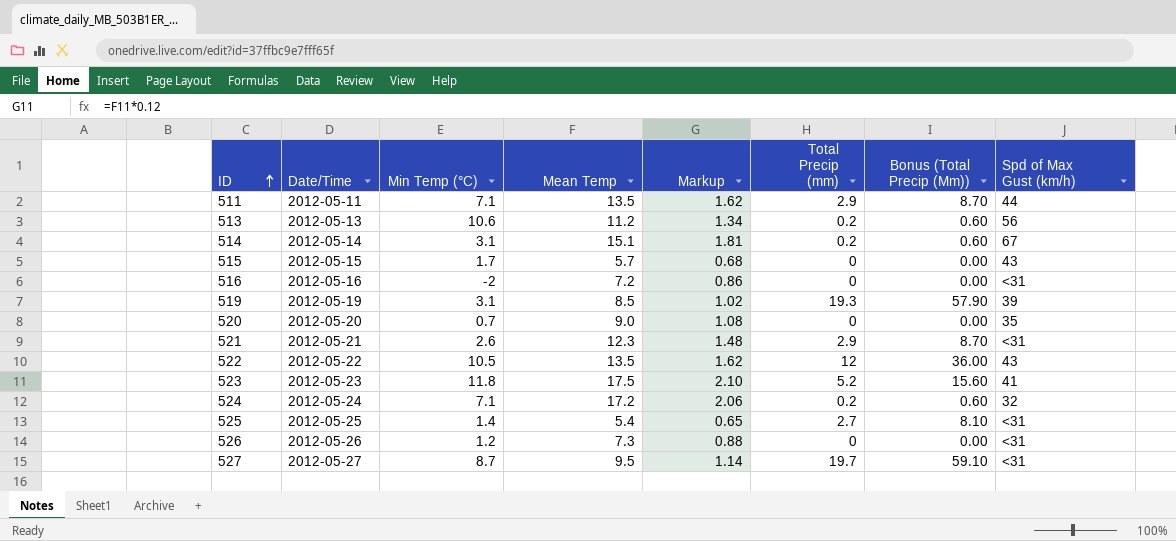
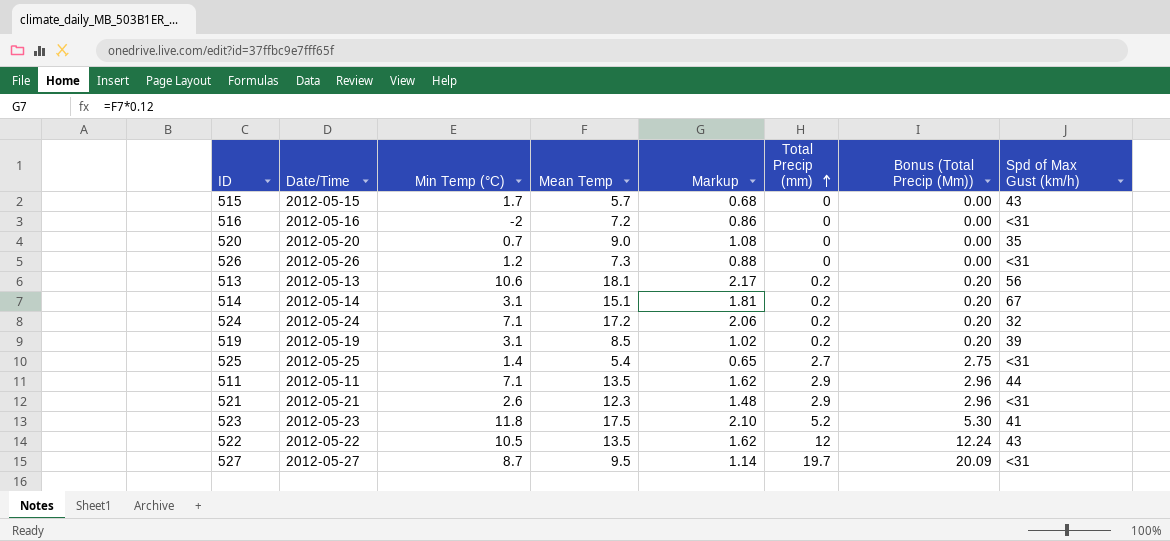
row order: ID ascending -> Total Precip (mm) ascending
column Bonus (Total Precip (Mm)) | formula: [Total Precip (mm)] * 3 -> [Total Precip (mm)] * 1.02
513 | Mean Temp: 11.2 -> 18.1
513 | Markup: 1.34 -> 2.17
519 | Total Precip (mm): 19.3 -> 0.2

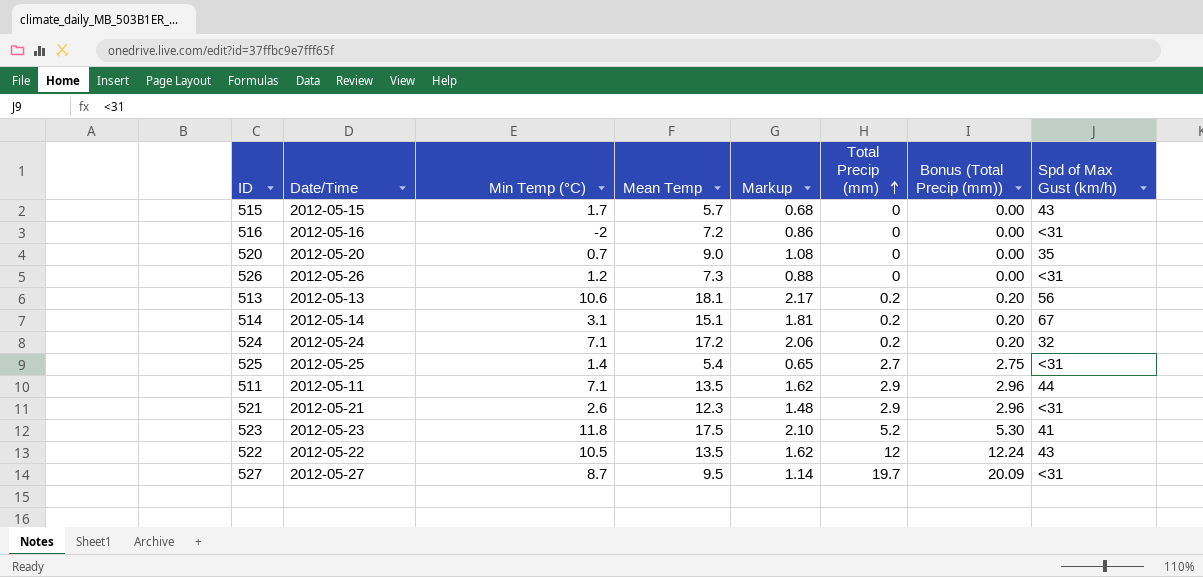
column name: Bonus (Total Precip (Mm)) -> Bonus (Total Precip (mm))
row 519: 2012-05-19 | 3.1 | 8.5 | 1.02 | 0.2 | 0.20 | 39 -> none

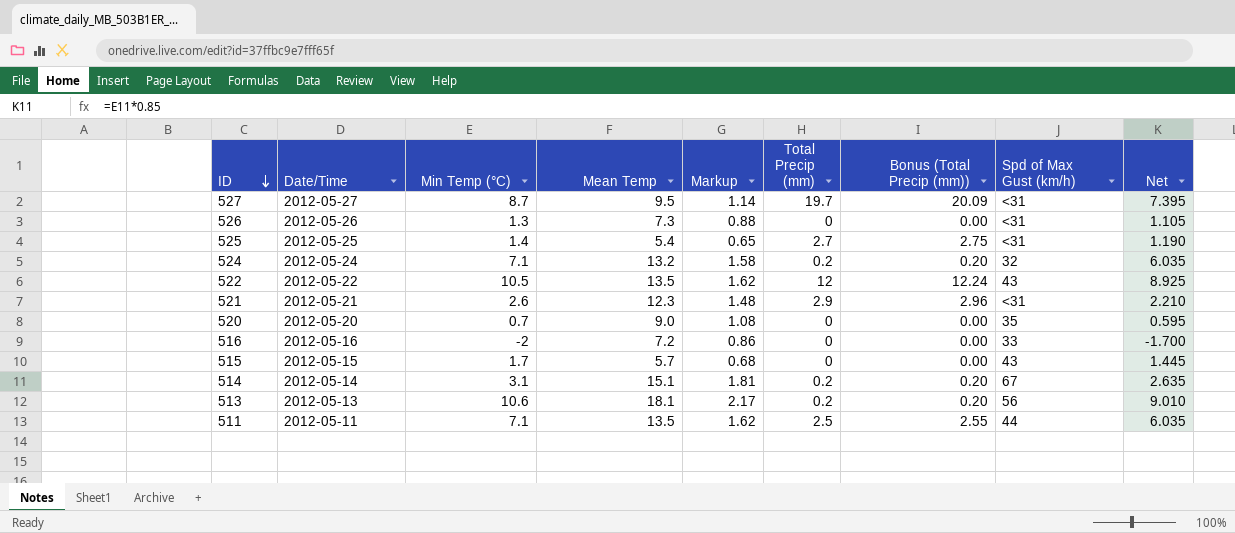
row order: Total Precip (mm) ascending -> ID descending
column Net | formula: none -> [Min Temp (°C)] * 0.85
row 523: 2012-05-23 | 11.8 | 17.5 | 2.10 | 5.2 | 5.30 | 41 -> none
526 | Min Temp (°C): 1.2 -> 1.3
524 | Mean Temp: 17.2 -> 13.2
524 | Markup: 2.06 -> 1.58
516 | Spd of Max Gust (km/h): <31 -> 33
511 | Total Precip (mm): 2.9 -> 2.5
511 | Bonus (Total Precip (mm)): 2.96 -> 2.55

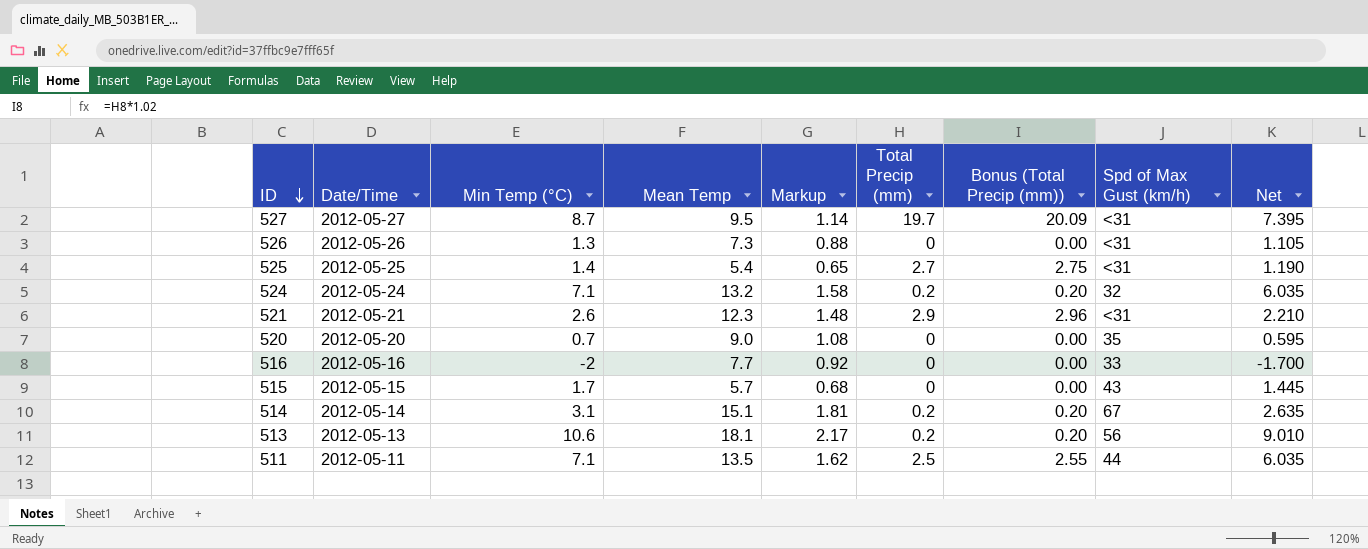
row 522: 2012-05-22 | 10.5 | 13.5 | 1.62 | 12 | 12.24 | 43 | 8.925 -> none
516 | Mean Temp: 7.2 -> 7.7
516 | Markup: 0.86 -> 0.92

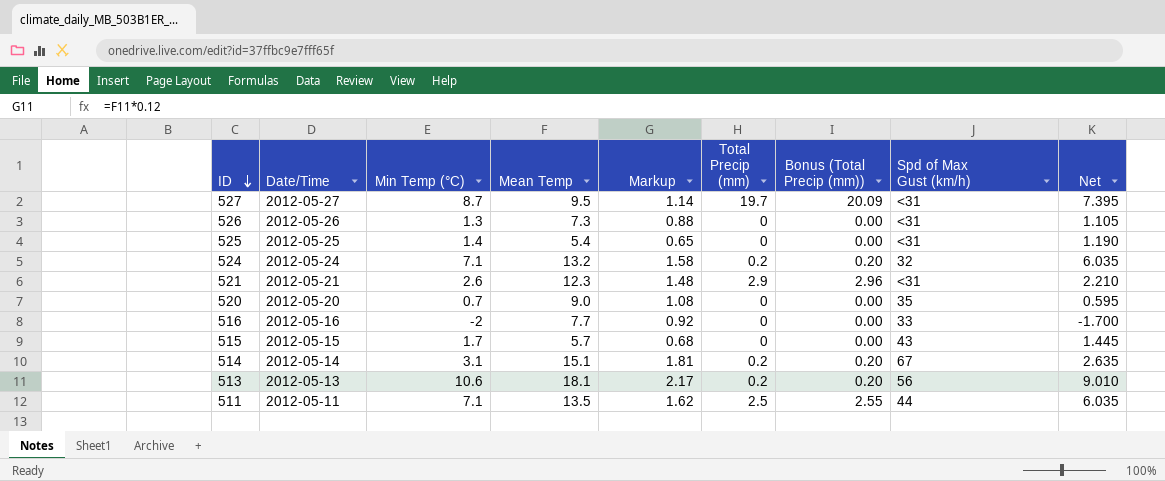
525 | Total Precip (mm): 2.7 -> 0
525 | Bonus (Total Precip (mm)): 2.75 -> 0.00

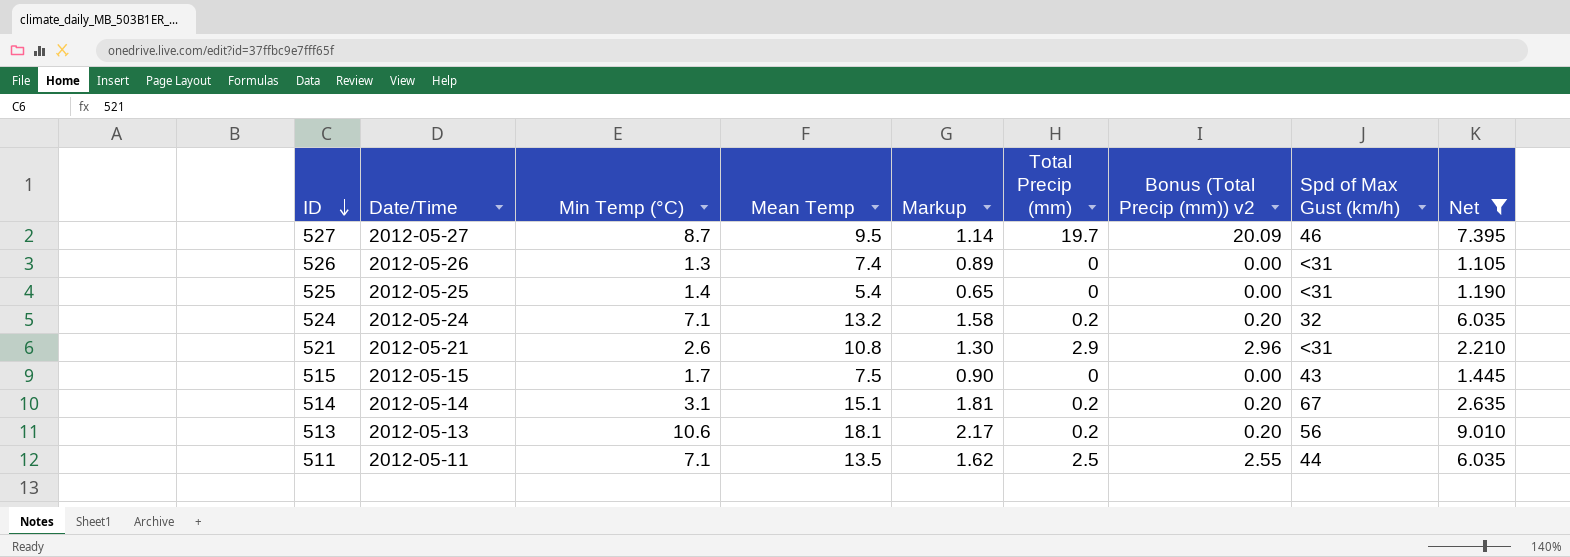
filter: none -> Net >= 1.105
column name: Bonus (Total Precip (mm)) -> Bonus (Total Precip (mm)) v2
527 | Spd of Max Gust (km/h): <31 -> 46
526 | Mean Temp: 7.3 -> 7.4
526 | Markup: 0.88 -> 0.89
521 | Mean Temp: 12.3 -> 10.8
521 | Markup: 1.48 -> 1.30
515 | Mean Temp: 5.7 -> 7.5
515 | Markup: 0.68 -> 0.90

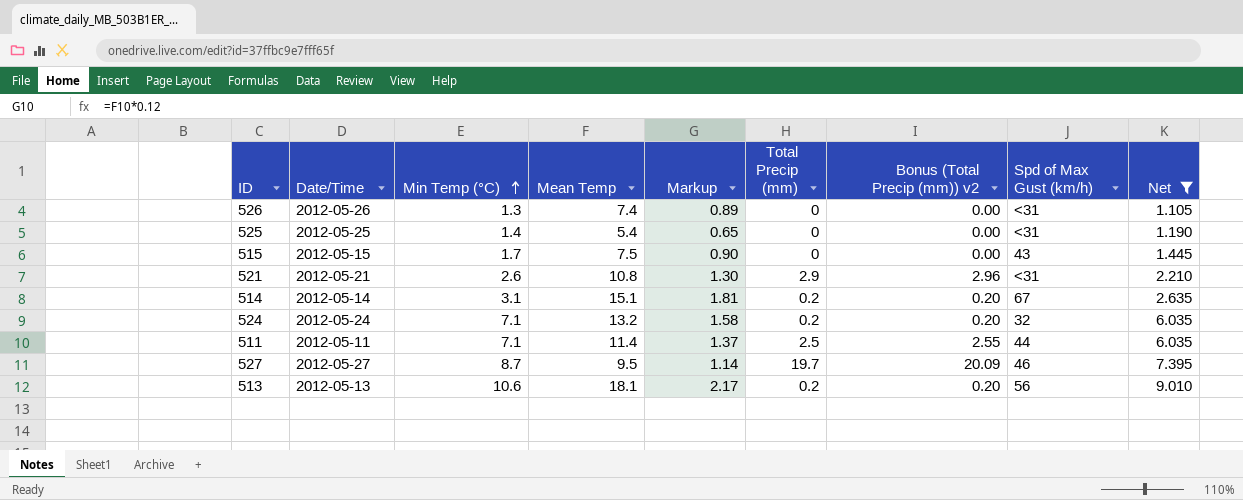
row order: ID descending -> Min Temp (°C) ascending
511 | Mean Temp: 13.5 -> 11.4
511 | Markup: 1.62 -> 1.37

